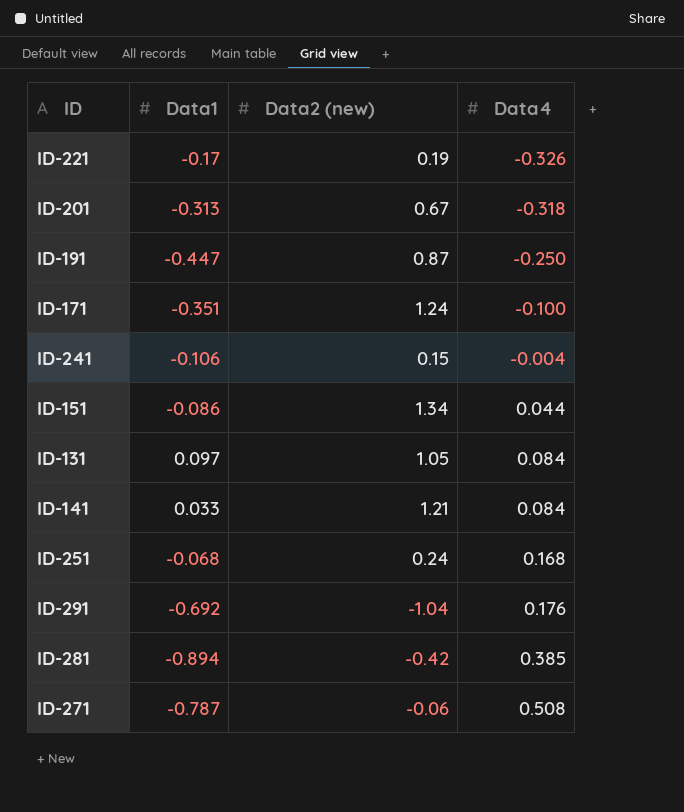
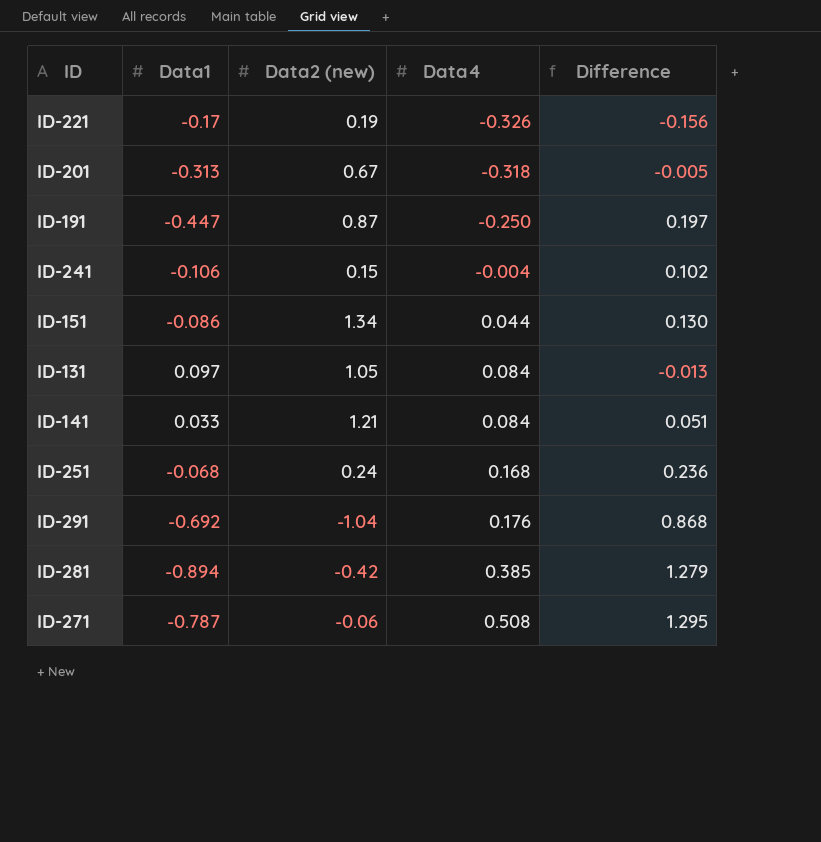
column Difference | formula: none -> [Data4] - [Data1]
row ID-171: -0.351 | 1.24 | -0.100 -> none

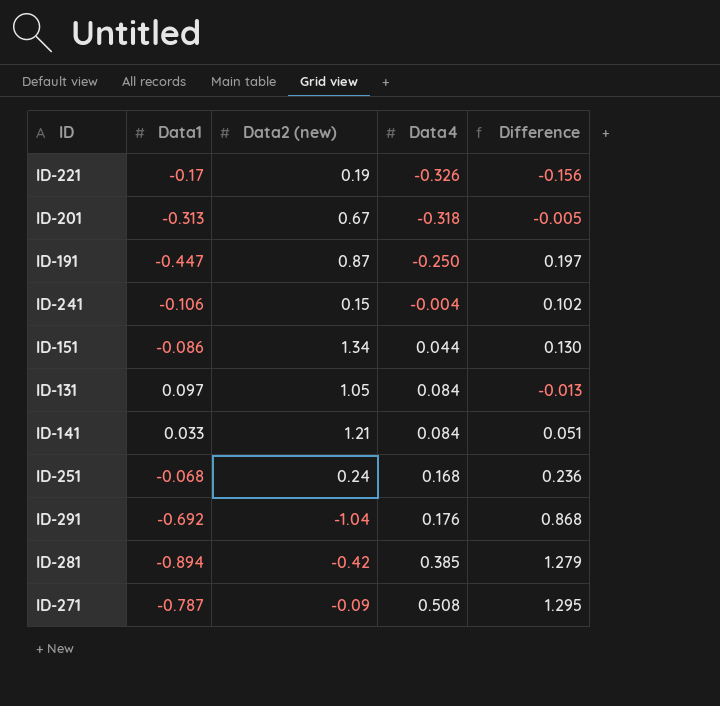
ID-271 | Data2 (new): -0.06 -> -0.09

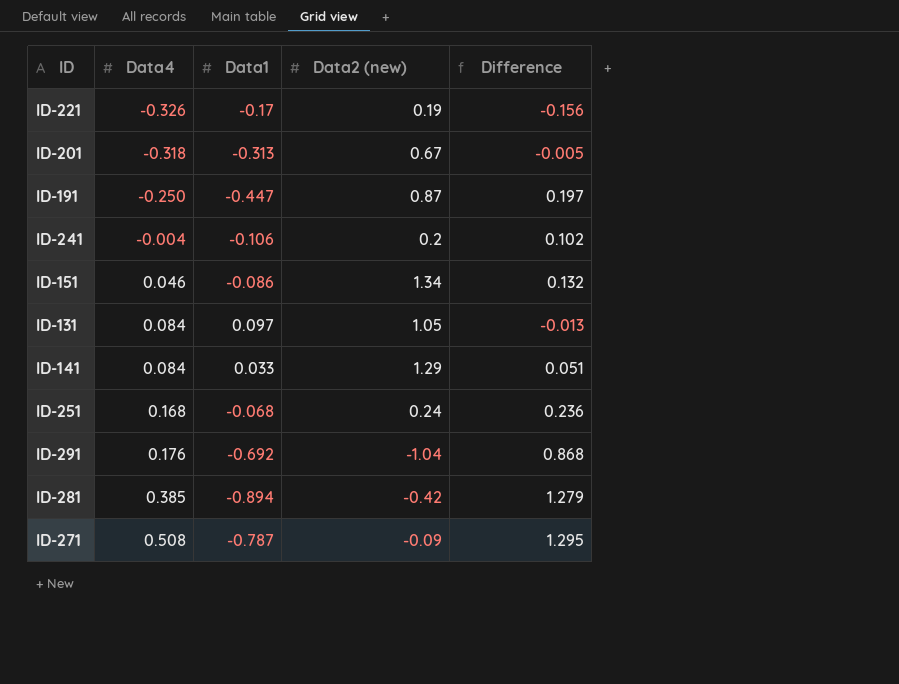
column Data4 | position: 4 -> 2
ID-241 | Data2 (new): 0.15 -> 0.2
ID-151 | Data4: 0.044 -> 0.046
ID-151 | Difference: 0.130 -> 0.132
ID-141 | Data2 (new): 1.21 -> 1.29

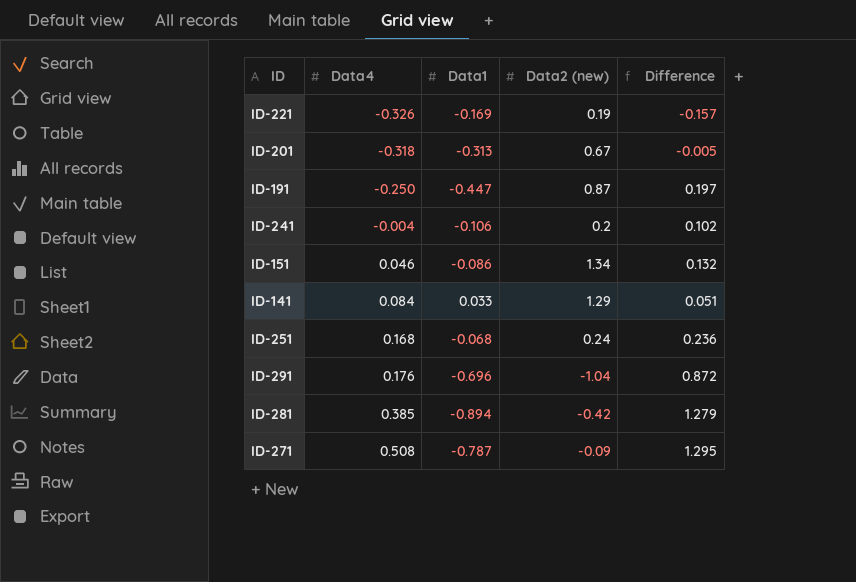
row ID-131: 0.084 | 0.097 | 1.05 | -0.013 -> none
ID-221 | Data1: -0.17 -> -0.169
ID-221 | Difference: -0.156 -> -0.157
ID-291 | Data1: -0.692 -> -0.696
ID-291 | Difference: 0.868 -> 0.872

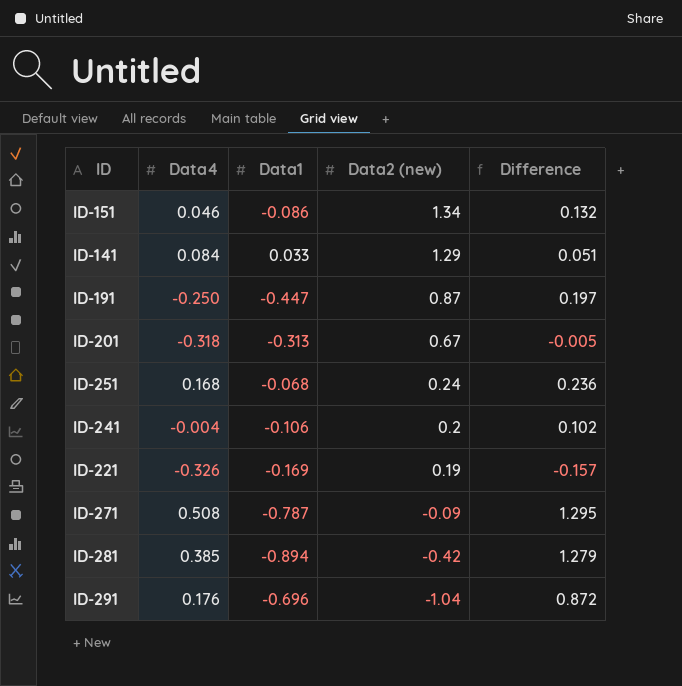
row order: Data4 ascending -> Data2 (new) descending

